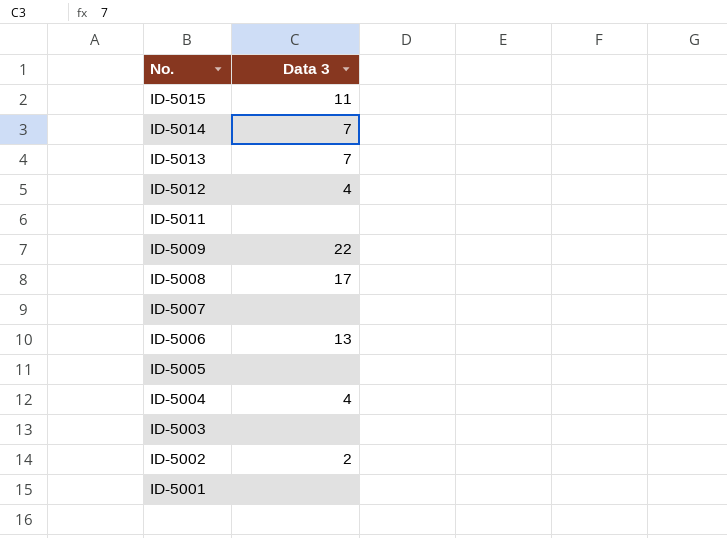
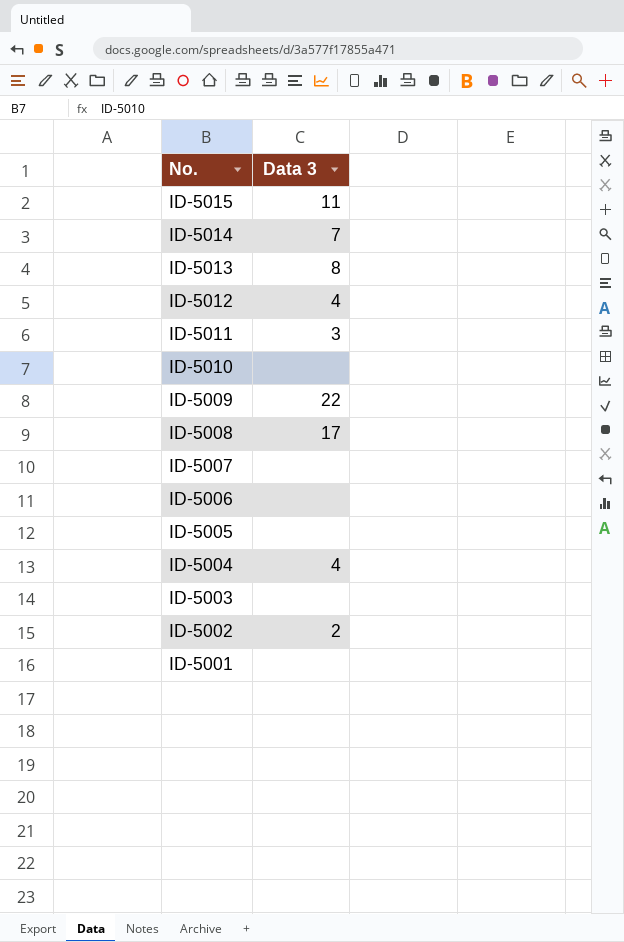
ID-5013 | Data 3: 7 -> 8
ID-5011 | Data 3: none -> 3
row ID-5010: none -> none
ID-5006 | Data 3: 13 -> none

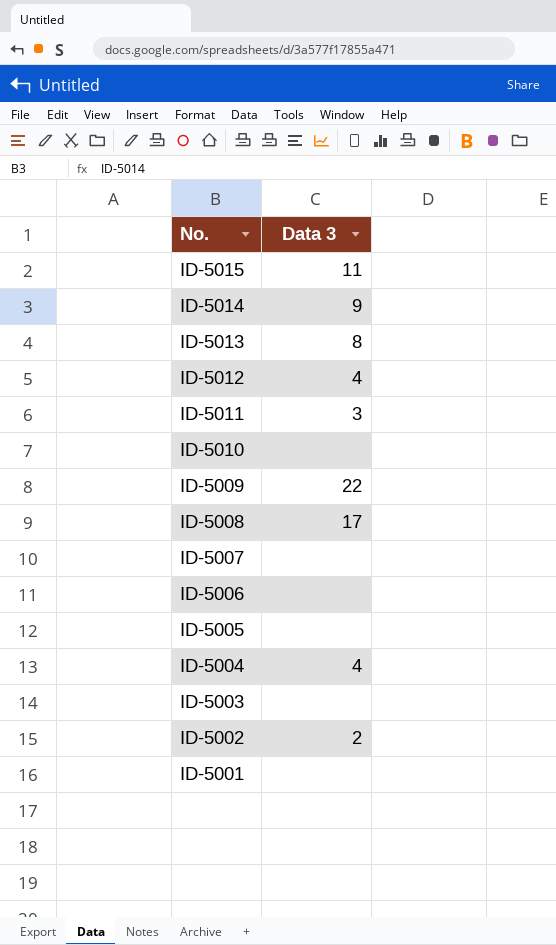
ID-5014 | Data 3: 7 -> 9

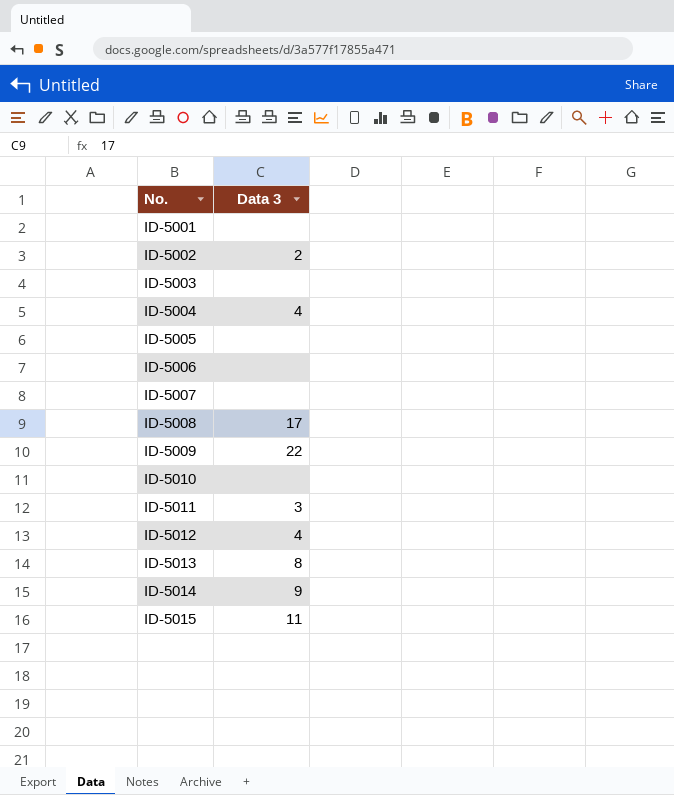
row order: No. descending -> No. ascending

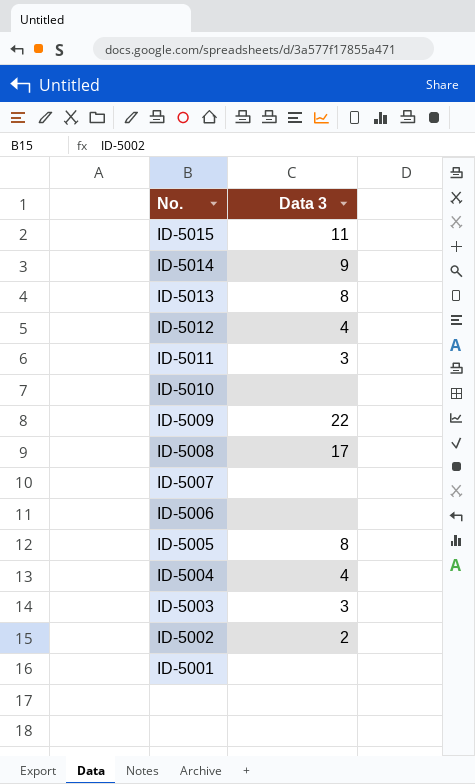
row order: No. ascending -> No. descending
ID-5005 | Data 3: none -> 8
ID-5003 | Data 3: none -> 3

